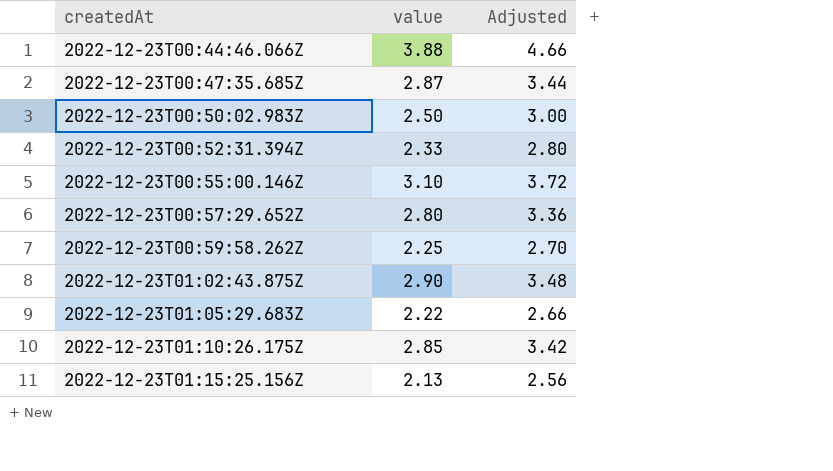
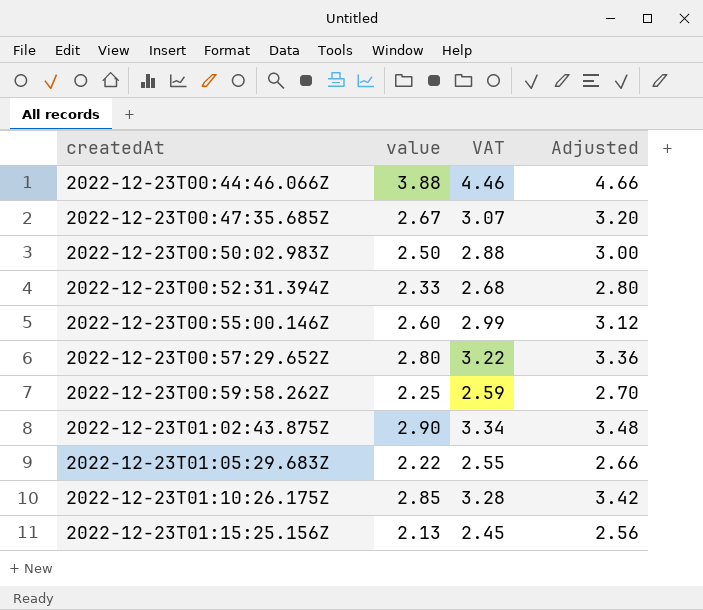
column VAT | formula: none -> [value] * 1.15
2022-12-23T00:47:35.685Z | value: 2.87 -> 2.67
2022-12-23T00:47:35.685Z | Adjusted: 3.44 -> 3.20
2022-12-23T00:55:00.146Z | value: 3.10 -> 2.60
2022-12-23T00:55:00.146Z | Adjusted: 3.72 -> 3.12

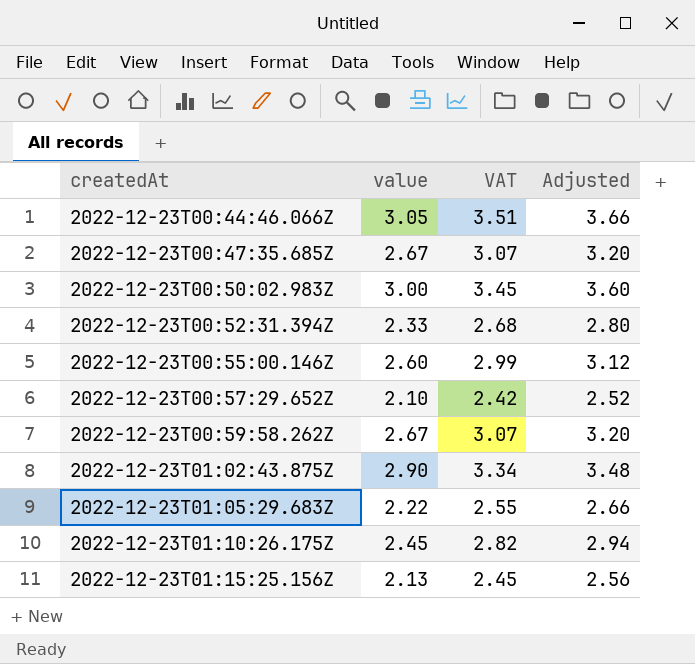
2022-12-23T00:44:46.066Z | value: 3.88 -> 3.05
2022-12-23T00:44:46.066Z | VAT: 4.46 -> 3.51
2022-12-23T00:44:46.066Z | Adjusted: 4.66 -> 3.66
2022-12-23T00:50:02.983Z | value: 2.50 -> 3.00
2022-12-23T00:50:02.983Z | VAT: 2.88 -> 3.45
2022-12-23T00:50:02.983Z | Adjusted: 3.00 -> 3.60
2022-12-23T00:57:29.652Z | value: 2.80 -> 2.10
2022-12-23T00:57:29.652Z | VAT: 3.22 -> 2.42
2022-12-23T00:57:29.652Z | Adjusted: 3.36 -> 2.52
2022-12-23T00:59:58.262Z | value: 2.25 -> 2.67
2022-12-23T00:59:58.262Z | VAT: 2.59 -> 3.07
2022-12-23T00:59:58.262Z | Adjusted: 2.70 -> 3.20
2022-12-23T01:10:26.175Z | value: 2.85 -> 2.45
2022-12-23T01:10:26.175Z | VAT: 3.28 -> 2.82
2022-12-23T01:10:26.175Z | Adjusted: 3.42 -> 2.94

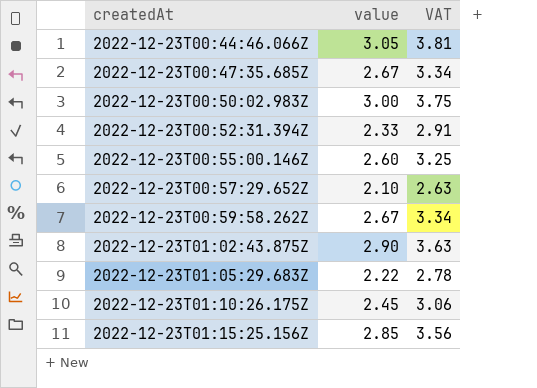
column Adjusted | formula: [value] * 1.2 -> none
column VAT | formula: [value] * 1.15 -> [value] * 1.25
2022-12-23T01:15:25.156Z | value: 2.13 -> 2.85

